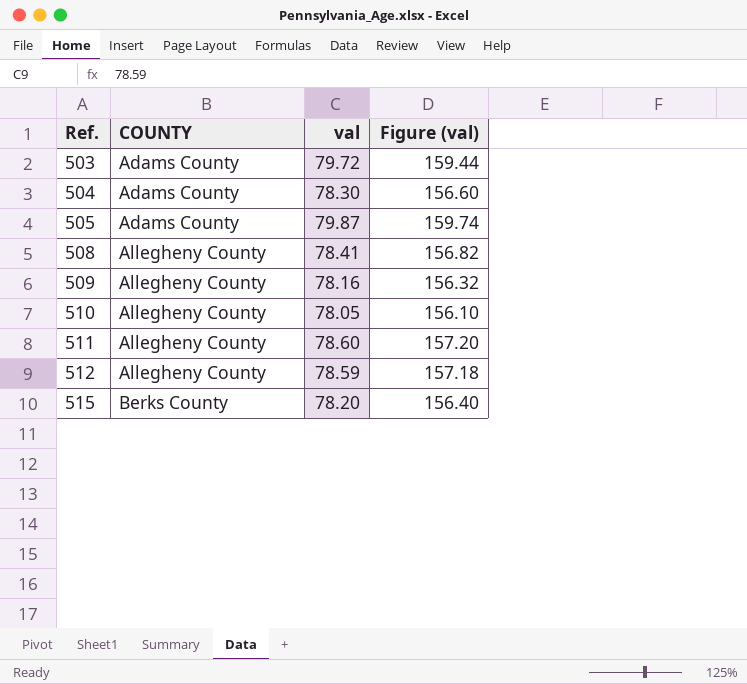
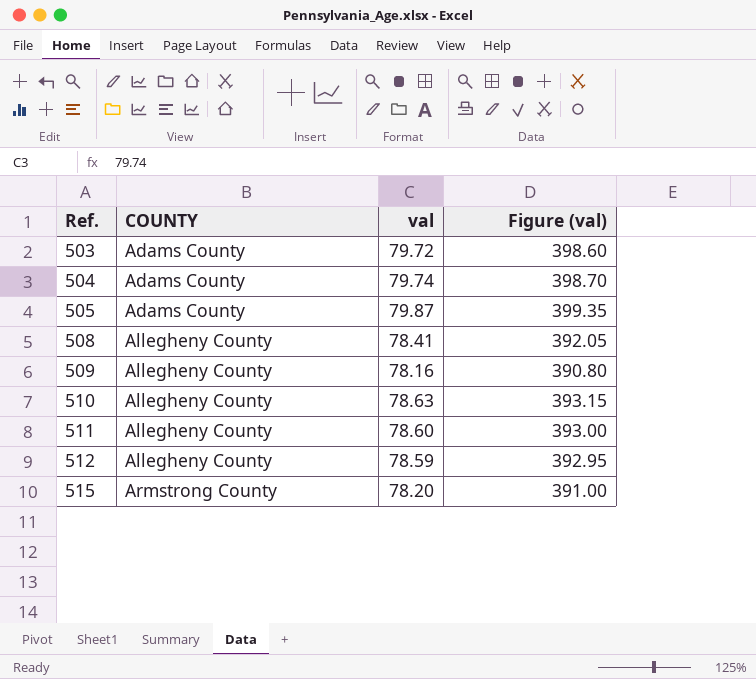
column Figure (val) | formula: [val] * 2 -> [val] * 5
504 | val: 78.30 -> 79.74
510 | val: 78.05 -> 78.63
515 | COUNTY: Berks County -> Armstrong County

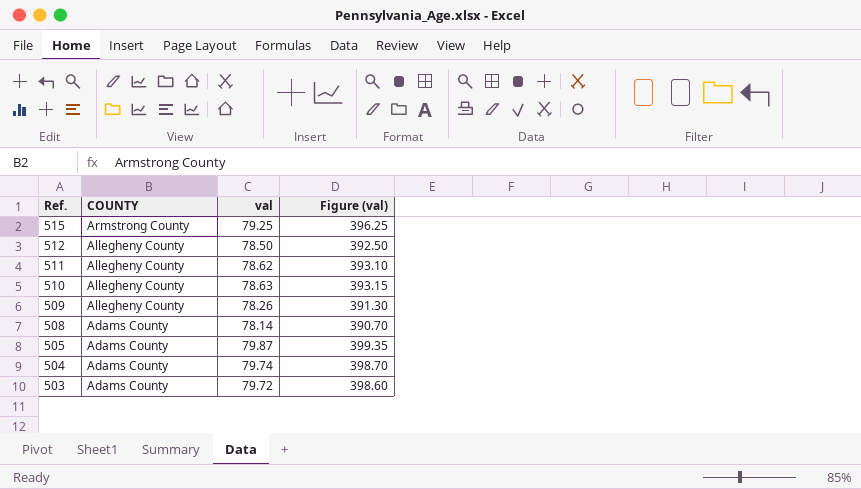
row order: Ref. ascending -> Ref. descending
515 | val: 78.20 -> 79.25
515 | Figure (val): 391.00 -> 396.25
512 | val: 78.59 -> 78.50
512 | Figure (val): 392.95 -> 392.50
511 | val: 78.60 -> 78.62
511 | Figure (val): 393.00 -> 393.10
509 | val: 78.16 -> 78.26
509 | Figure (val): 390.80 -> 391.30
508 | COUNTY: Allegheny County -> Adams County
508 | val: 78.41 -> 78.14
508 | Figure (val): 392.05 -> 390.70

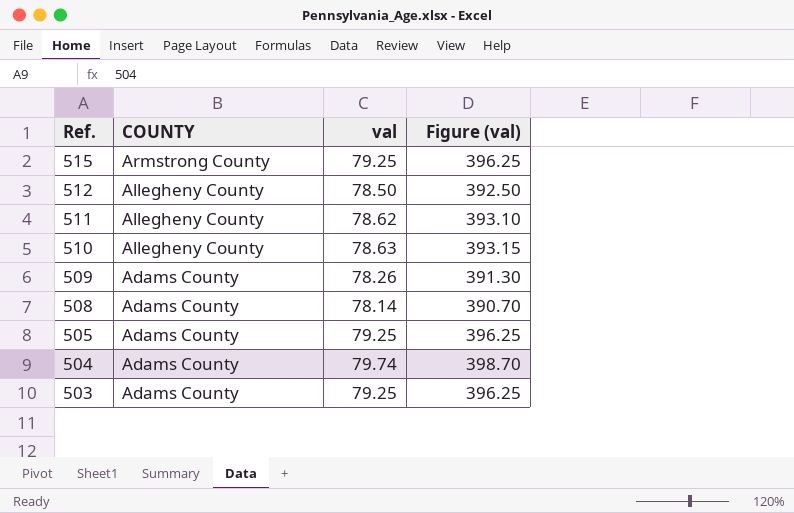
509 | COUNTY: Allegheny County -> Adams County
505 | val: 79.87 -> 79.25
505 | Figure (val): 399.35 -> 396.25
503 | val: 79.72 -> 79.25
503 | Figure (val): 398.60 -> 396.25

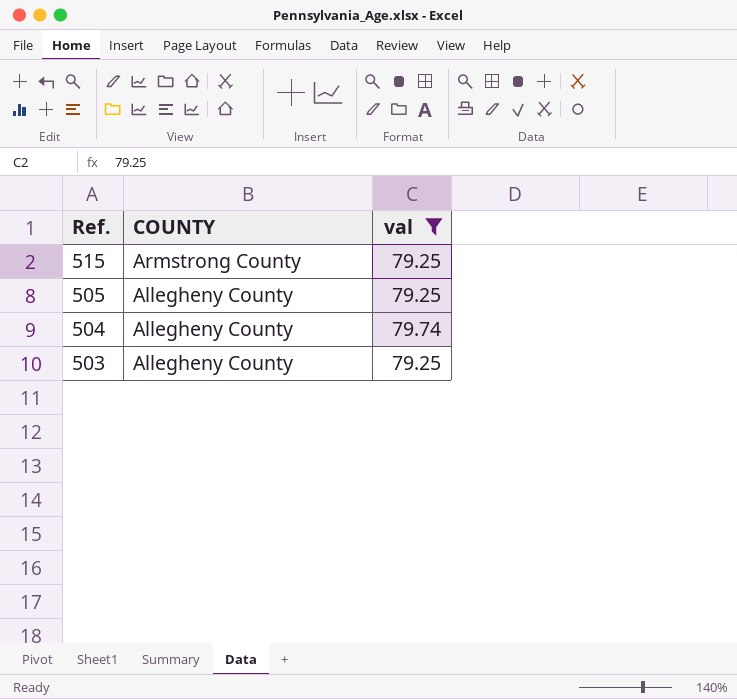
filter: none -> val >= 79.25
column Figure (val) | formula: [val] * 5 -> none
505 | COUNTY: Adams County -> Allegheny County
504 | COUNTY: Adams County -> Allegheny County
503 | COUNTY: Adams County -> Allegheny County

